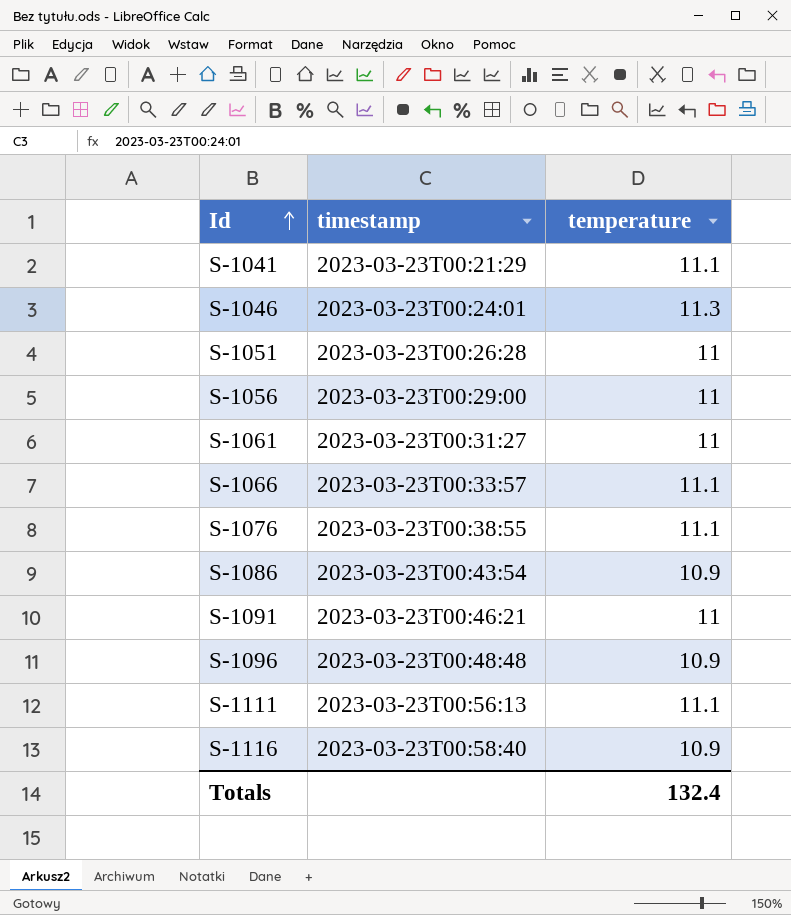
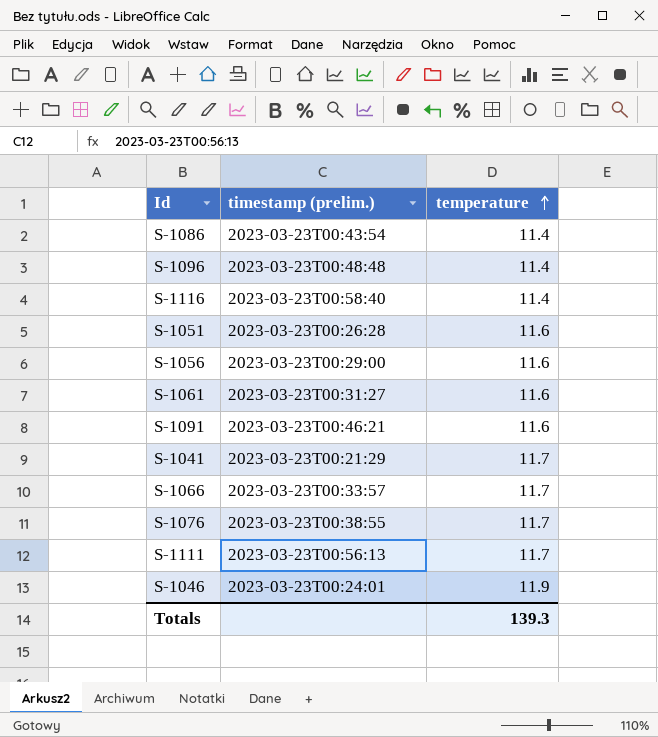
row order: Id ascending -> temperature ascending
column name: timestamp -> timestamp (prelim.)
S-1086 | temperature: 10.9 -> 11.4
S-1096 | temperature: 10.9 -> 11.4
S-1116 | temperature: 10.9 -> 11.4
S-1051 | temperature: 11 -> 11.6
S-1056 | temperature: 11 -> 11.6
S-1061 | temperature: 11 -> 11.6
S-1091 | temperature: 11 -> 11.6
S-1041 | temperature: 11.1 -> 11.7
S-1066 | temperature: 11.1 -> 11.7
S-1076 | temperature: 11.1 -> 11.7
S-1111 | temperature: 11.1 -> 11.7
S-1046 | temperature: 11.3 -> 11.9
Totals | temperature: 132.4 -> 139.3

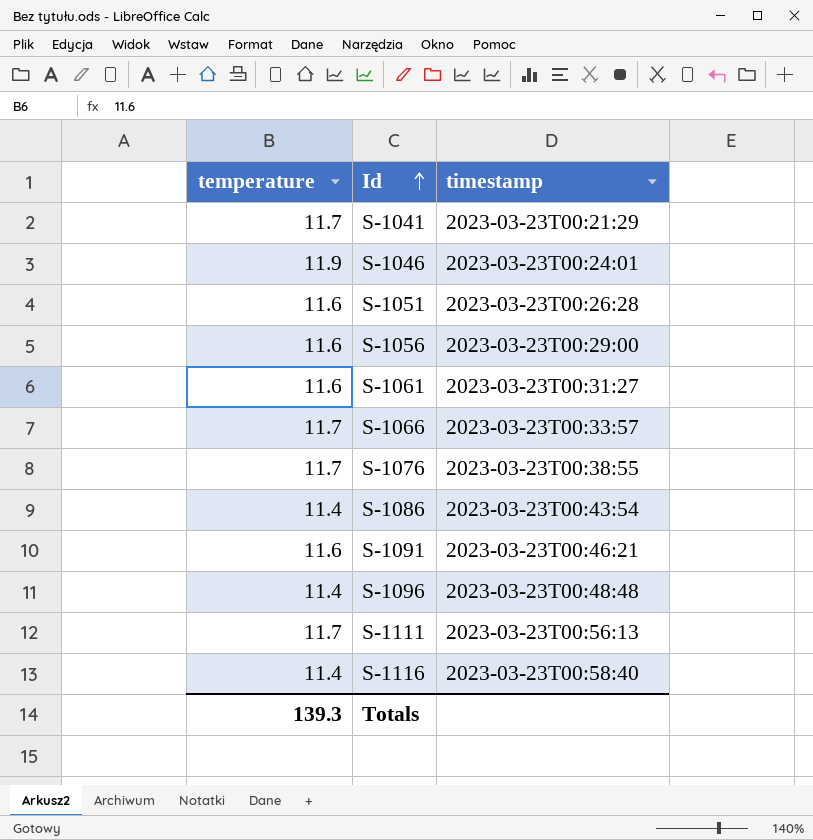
row order: temperature ascending -> Id ascending
column temperature | position: 3 -> 1
column name: timestamp (prelim.) -> timestamp

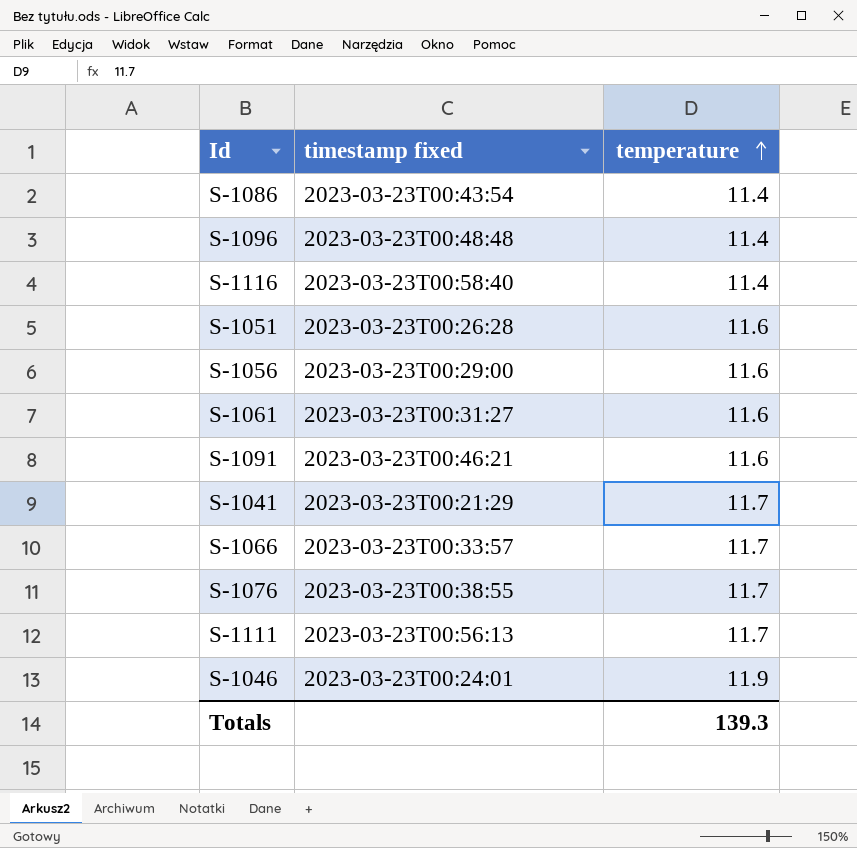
row order: Id ascending -> temperature ascending
column name: timestamp -> timestamp fixed
column temperature | position: 1 -> 3

